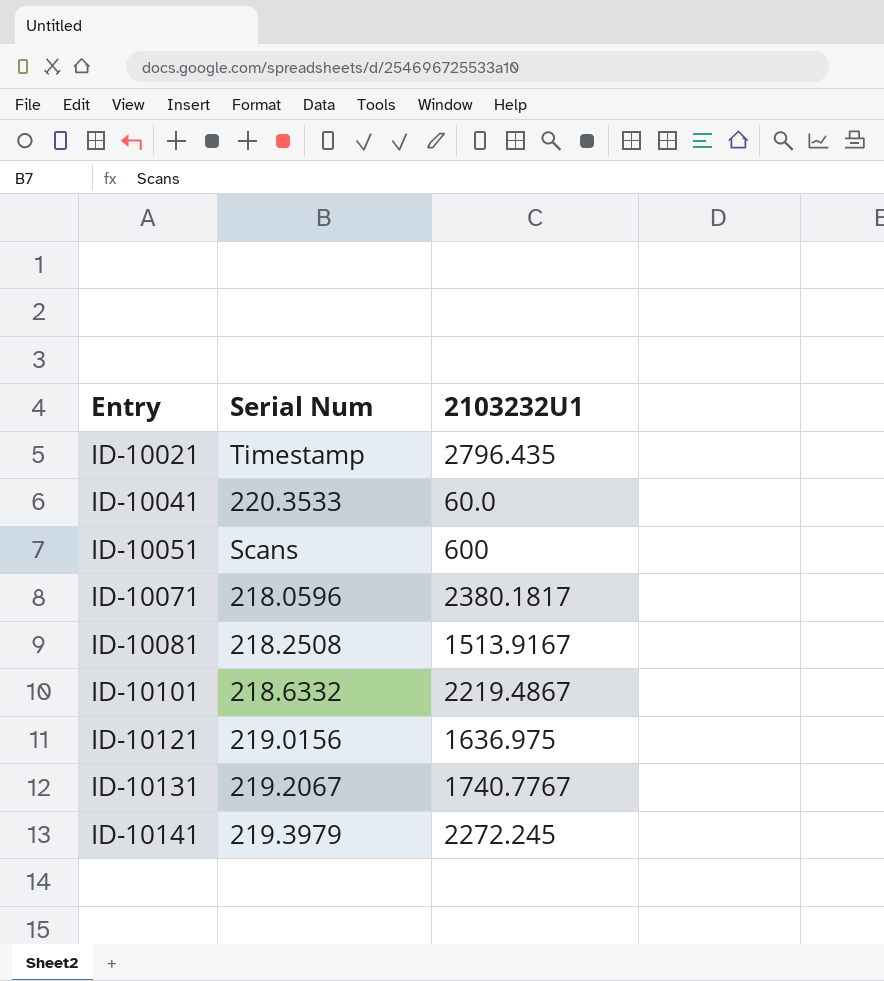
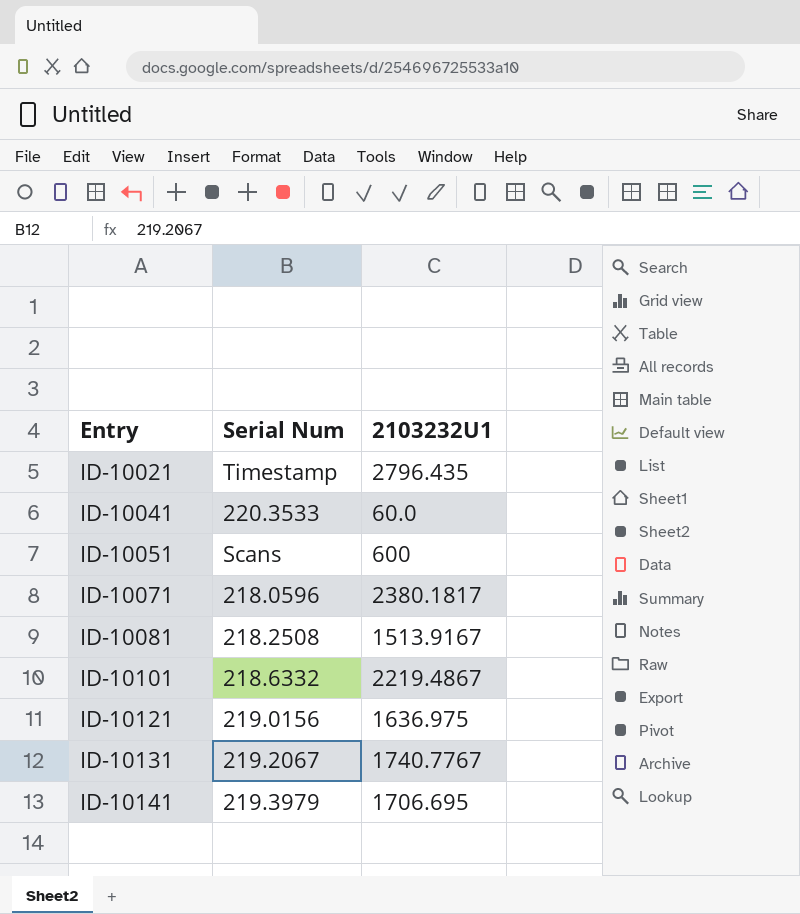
ID-10141 | 2103232U1: 2272.245 -> 1706.695

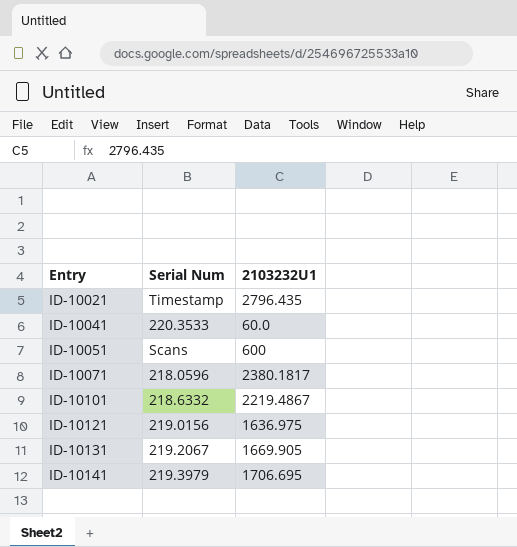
row ID-10081: 218.2508 | 1513.9167 -> none
ID-10131 | 2103232U1: 1740.7767 -> 1669.905

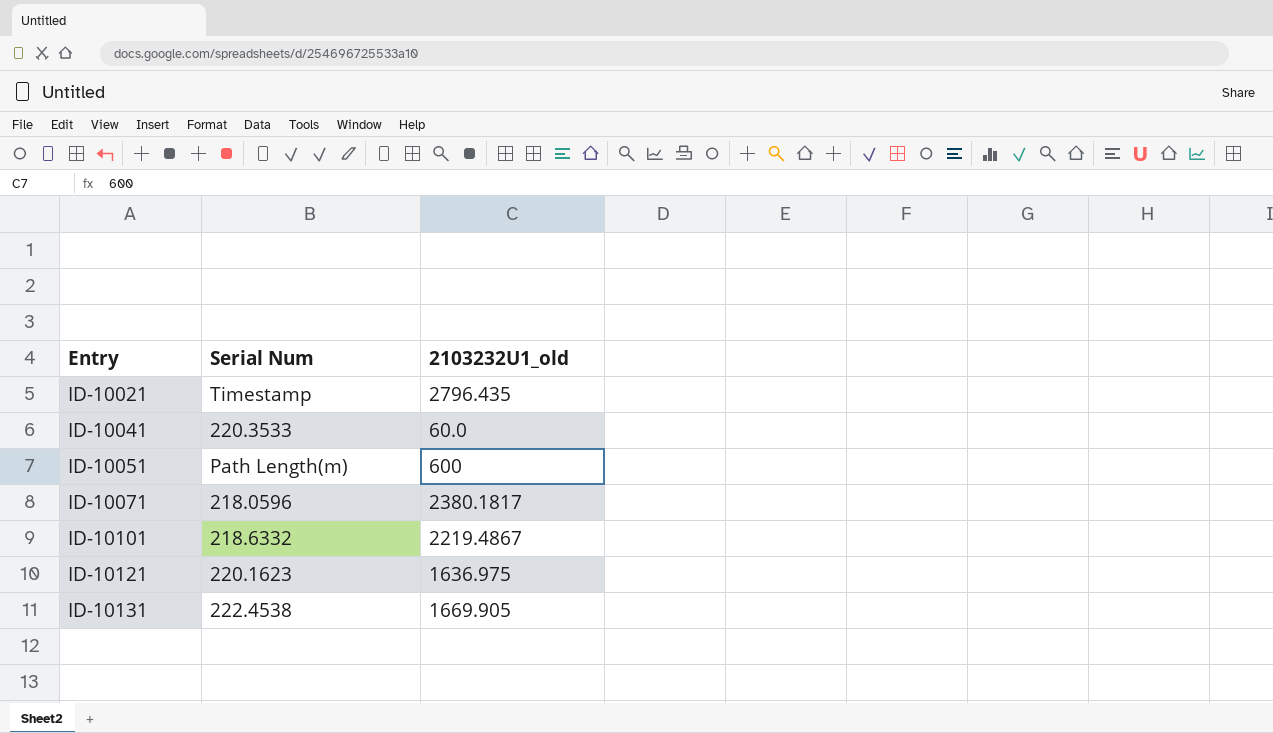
column name: 2103232U1 -> 2103232U1_old
row ID-10141: 219.3979 | 1706.695 -> none
ID-10051 | Serial Num: Scans -> Path Length(m)
ID-10121 | Serial Num: 219.0156 -> 220.1623
ID-10131 | Serial Num: 219.2067 -> 222.4538

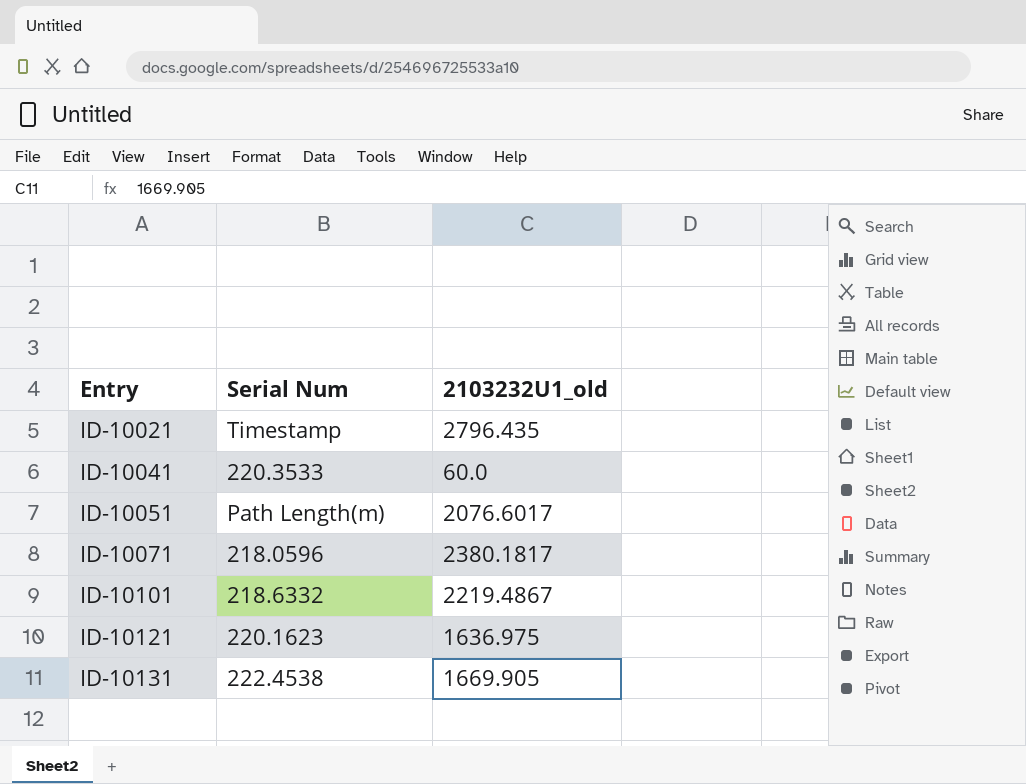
ID-10051 | 2103232U1_old: 600 -> 2076.6017

